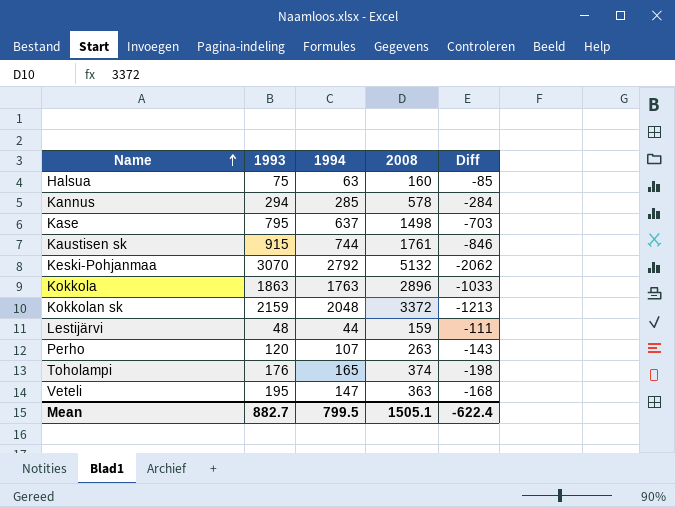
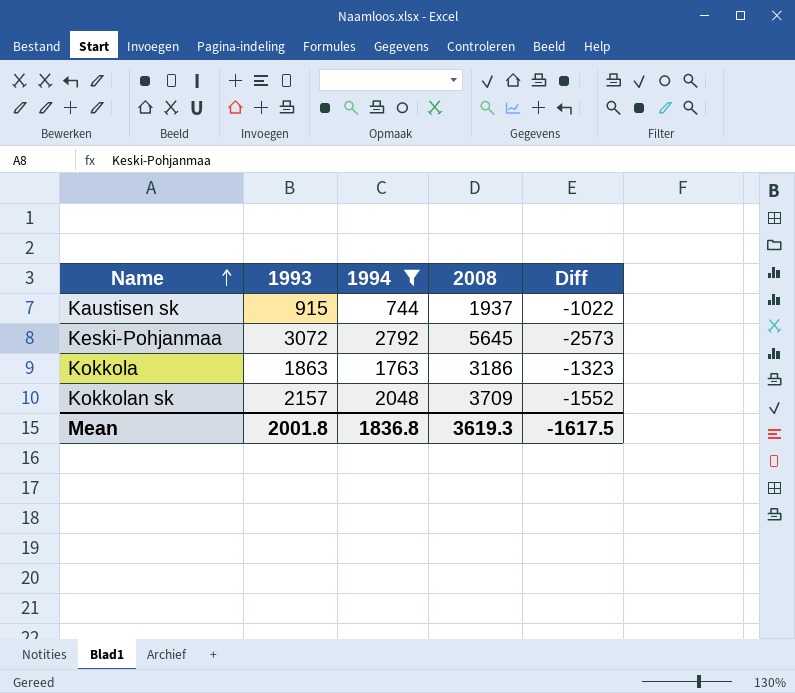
filter: none -> 1994 >= 744
Kaustisen sk | 2008: 1761 -> 1937
Kaustisen sk | Diff: -846 -> -1022
Keski-Pohjanmaa | 1993: 3070 -> 3072
Keski-Pohjanmaa | 2008: 5132 -> 5645
Keski-Pohjanmaa | Diff: -2062 -> -2573
Kokkola | 2008: 2896 -> 3186
Kokkola | Diff: -1033 -> -1323
Kokkolan sk | 1993: 2159 -> 2157
Kokkolan sk | 2008: 3372 -> 3709
Kokkolan sk | Diff: -1213 -> -1552
Mean | 1993: 882.7 -> 2001.8
Mean | 1994: 799.5 -> 1836.8
Mean | 2008: 1505.1 -> 3619.3
Mean | Diff: -622.4 -> -1617.5

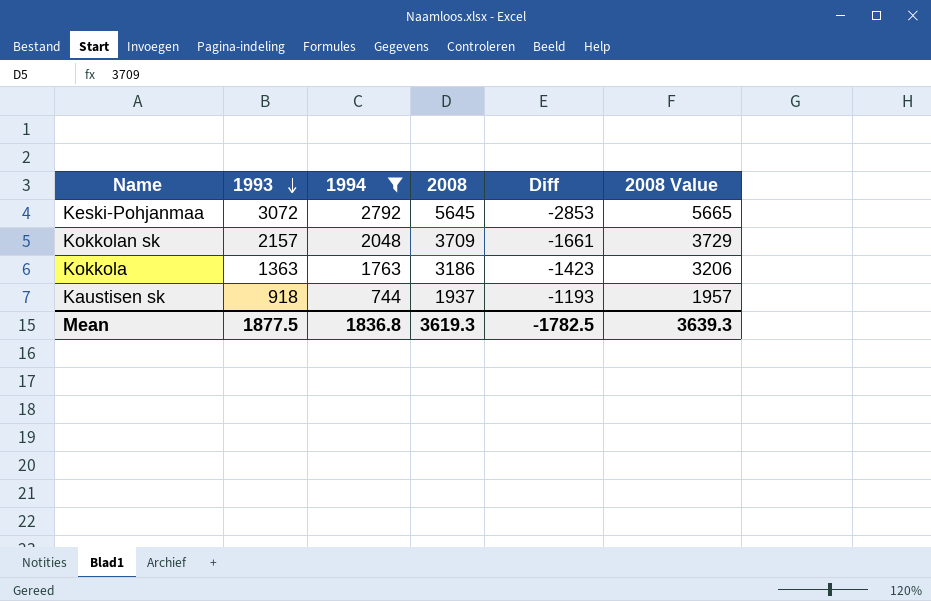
row order: Name ascending -> 1993 descending
column Diff | formula: [1993] - [2008] -> [1994] - [2008]
column 2008 Value | formula: none -> [2008] + 20
Kokkola | 1993: 1863 -> 1363
Kaustisen sk | 1993: 915 -> 918
Mean | 1993: 2001.8 -> 1877.5
Mean | Diff: -1617.5 -> -1782.5

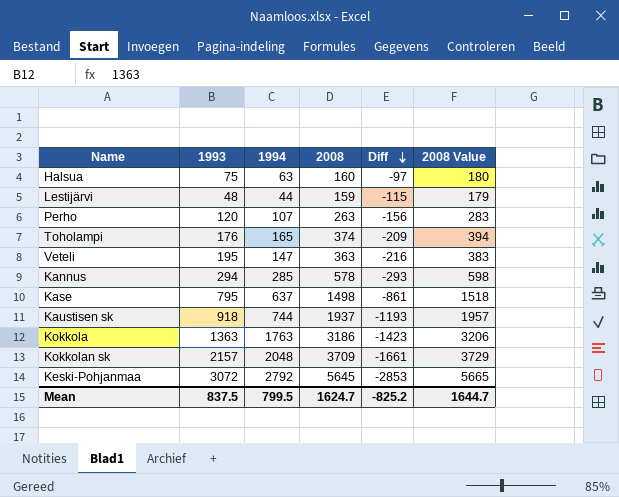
filter: 1994 >= 744 -> none
row order: 1993 descending -> Diff descending
Mean | 1993: 1877.5 -> 837.5
Mean | 1994: 1836.8 -> 799.5
Mean | 2008: 3619.3 -> 1624.7
Mean | Diff: -1782.5 -> -825.2
Mean | 2008 Value: 3639.3 -> 1644.7

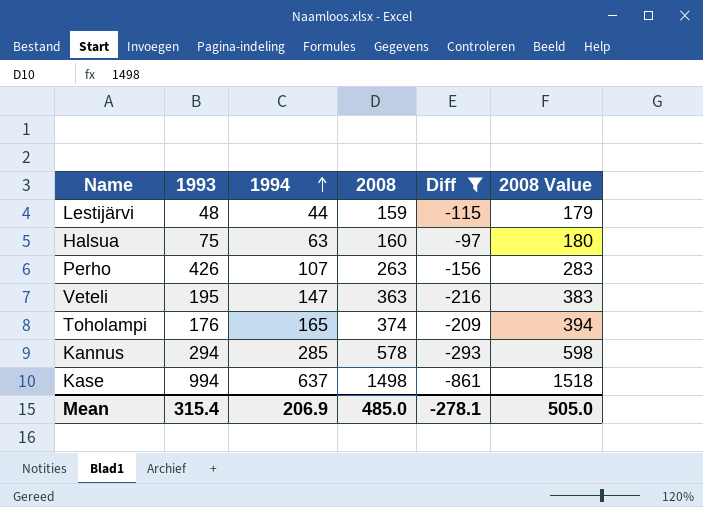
filter: none -> Diff >= -861
row order: Diff descending -> 1994 ascending
Perho | 1993: 120 -> 426
Kase | 1993: 795 -> 994
Mean | 1993: 837.5 -> 315.4
Mean | 1994: 799.5 -> 206.9
Mean | 2008: 1624.7 -> 485.0
Mean | Diff: -825.2 -> -278.1
Mean | 2008 Value: 1644.7 -> 505.0

